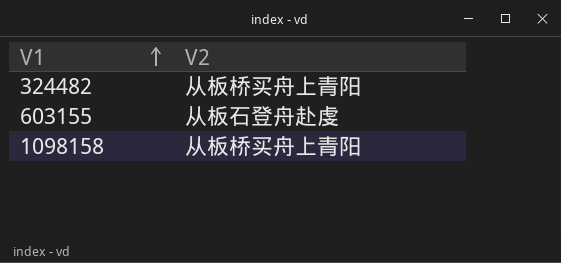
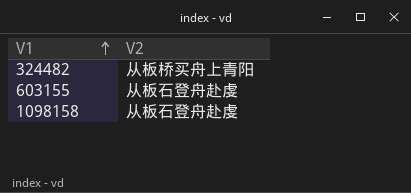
1098158 | V2: 从板桥买舟上青阳 -> 从板石登舟赴虔

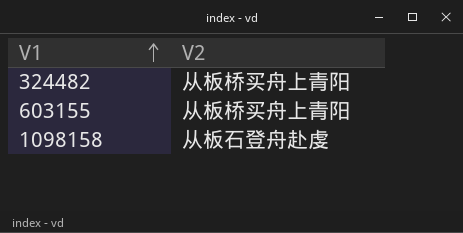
603155 | V2: 从板石登舟赴虔 -> 从板桥买舟上青阳

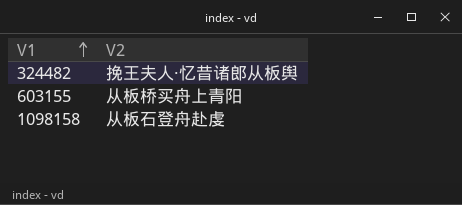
324482 | V2: 从板桥买舟上青阳 -> 挽王夫人·忆昔诸郎从板舆

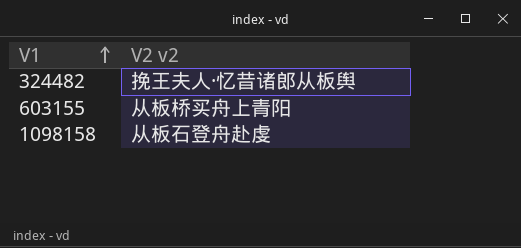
column name: V2 -> V2 v2

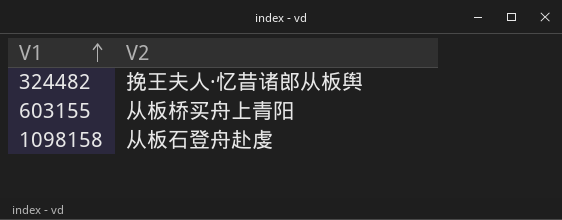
column name: V2 v2 -> V2

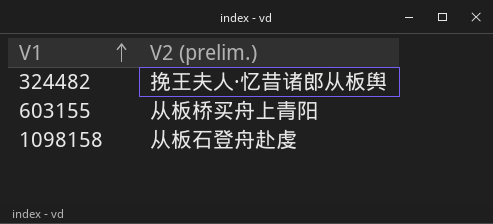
column name: V2 -> V2 (prelim.)

